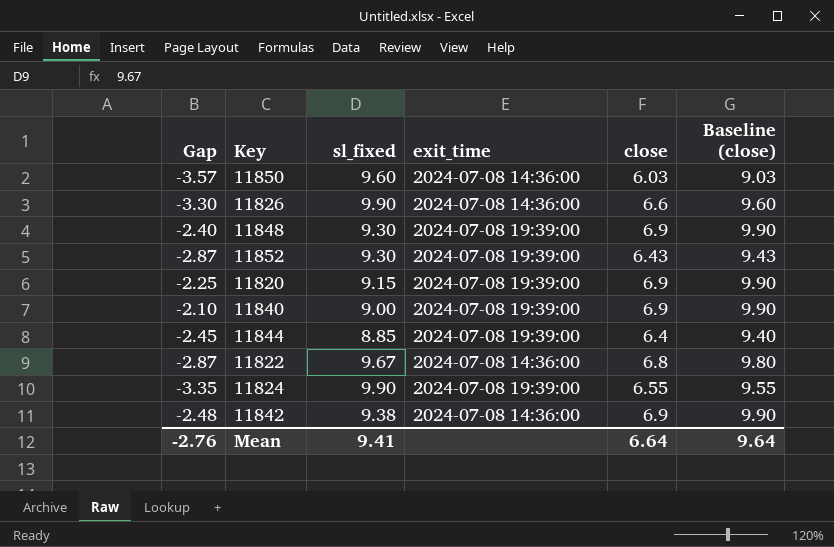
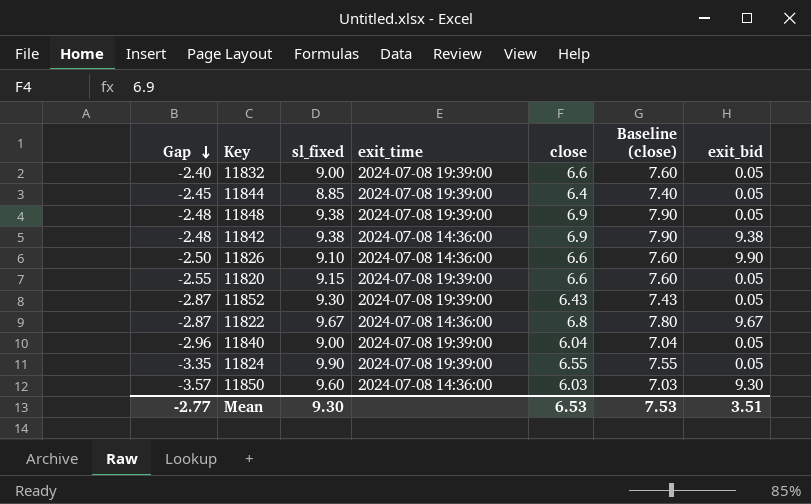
row order: none -> Gap descending
column Baseline (close) | formula: [close] + 3 -> [close] + 1
column exit_bid | position: none -> 7
row 11832: none -> -2.40 | 9.00 | 2024-07-08 19:39:00 | 6.6 | 7.60 | 0.05
11848 | Gap: -2.40 -> -2.48
11848 | sl_fixed: 9.30 -> 9.38
11826 | Gap: -3.30 -> -2.50
11826 | sl_fixed: 9.90 -> 9.10
11820 | Gap: -2.25 -> -2.55
11820 | close: 6.9 -> 6.6
11840 | Gap: -2.10 -> -2.96
11840 | close: 6.9 -> 6.04
Mean | Gap: -2.76 -> -2.77
Mean | sl_fixed: 9.41 -> 9.30
Mean | close: 6.64 -> 6.53
Mean | Baseline (close): 9.64 -> 7.53

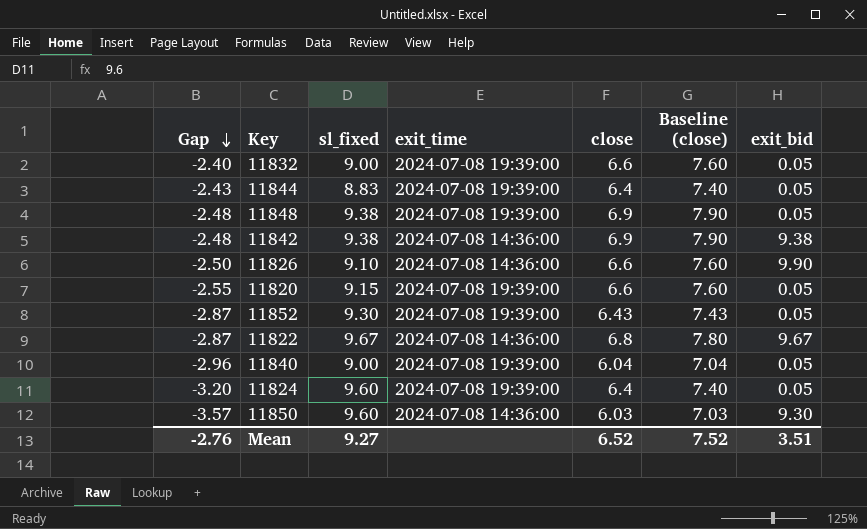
11844 | Gap: -2.45 -> -2.43
11844 | sl_fixed: 8.85 -> 8.83
11824 | Gap: -3.35 -> -3.20
11824 | sl_fixed: 9.90 -> 9.60
11824 | close: 6.55 -> 6.4
11824 | Baseline (close): 7.55 -> 7.40
Mean | Gap: -2.77 -> -2.76
Mean | sl_fixed: 9.30 -> 9.27
Mean | close: 6.53 -> 6.52
Mean | Baseline (close): 7.53 -> 7.52

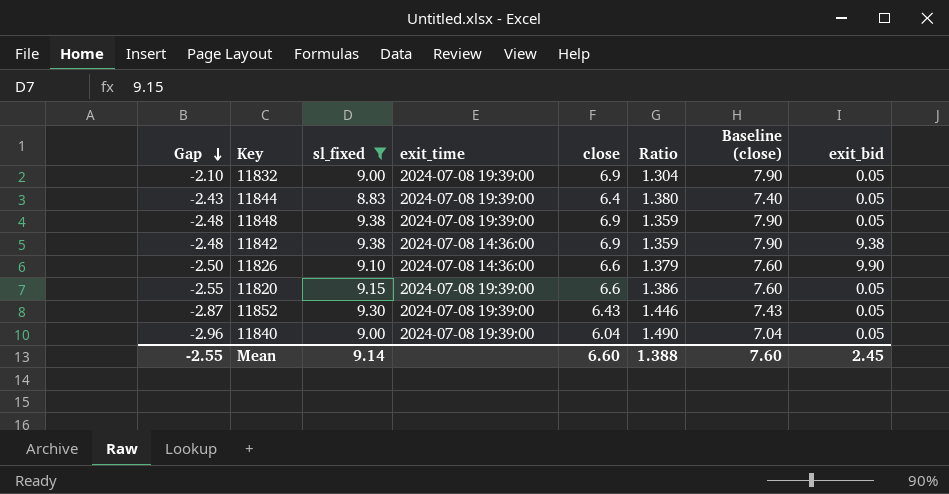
filter: none -> sl_fixed <= 9.38
column Ratio | formula: none -> [sl_fixed] / [close]
11832 | Gap: -2.40 -> -2.10
11832 | close: 6.6 -> 6.9
11832 | Baseline (close): 7.60 -> 7.90
Mean | Gap: -2.76 -> -2.55
Mean | sl_fixed: 9.27 -> 9.14
Mean | close: 6.52 -> 6.60
Mean | Baseline (close): 7.52 -> 7.60
Mean | exit_bid: 3.51 -> 2.45

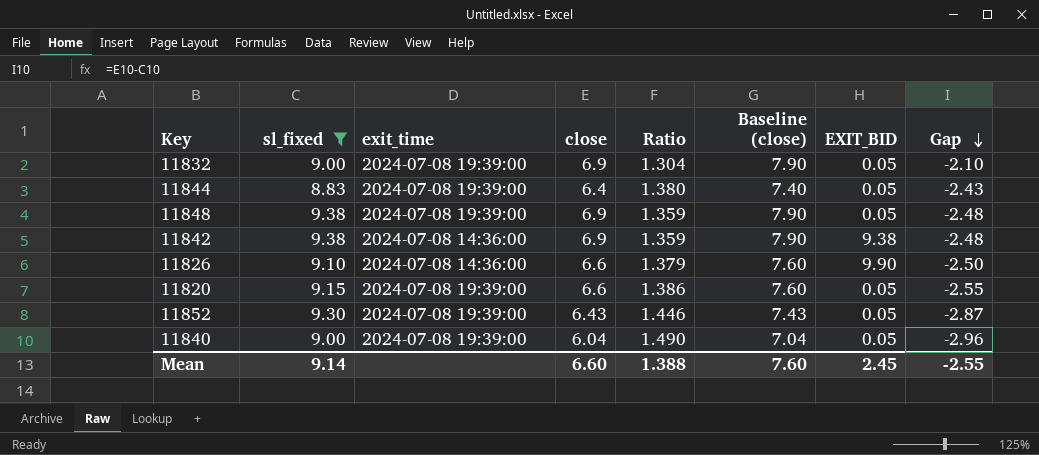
column name: exit_bid -> EXIT_BID
column Gap | position: 1 -> 8

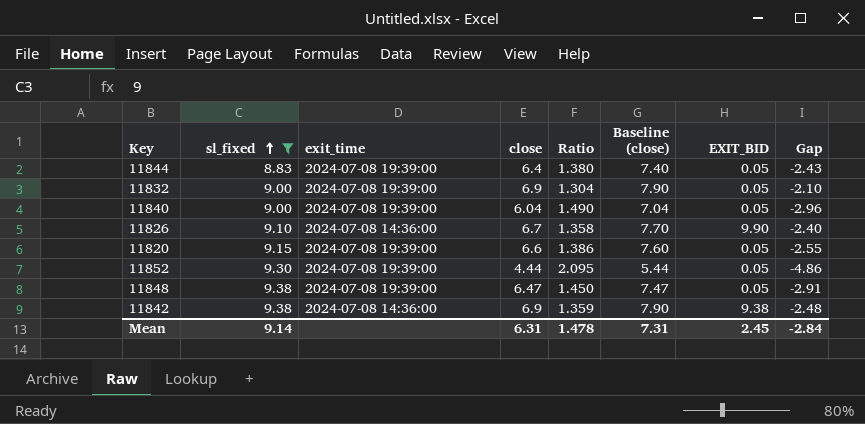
row order: Gap descending -> sl_fixed ascending
11826 | close: 6.6 -> 6.7
11826 | Ratio: 1.379 -> 1.358
11826 | Baseline (close): 7.60 -> 7.70
11826 | Gap: -2.50 -> -2.40
11852 | close: 6.43 -> 4.44
11852 | Ratio: 1.446 -> 2.095
11852 | Baseline (close): 7.43 -> 5.44
11852 | Gap: -2.87 -> -4.86
11848 | close: 6.9 -> 6.47
11848 | Ratio: 1.359 -> 1.450
11848 | Baseline (close): 7.90 -> 7.47
11848 | Gap: -2.48 -> -2.91
Mean | close: 6.60 -> 6.31
Mean | Ratio: 1.388 -> 1.478
Mean | Baseline (close): 7.60 -> 7.31
Mean | Gap: -2.55 -> -2.84

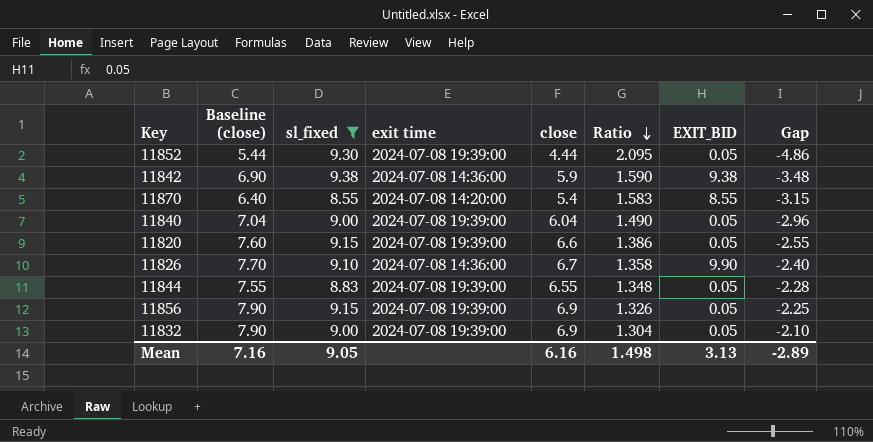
row order: sl_fixed ascending -> Ratio descending
column Baseline (close) | position: 6 -> 2
column name: exit_time -> exit time
row 11848: 9.38 | 2024-07-08 19:39:00 | 6.47 | 1.450 | 7.47 | 0.05 | -2.91 -> none
11842 | Baseline (close): 7.90 -> 6.90
11842 | close: 6.9 -> 5.9
11842 | Ratio: 1.359 -> 1.590
11842 | Gap: -2.48 -> -3.48
row 11870: none -> 6.40 | 8.55 | 2024-07-08 14:20:00 | 5.4 | 1.583 | 8.55 | -3.15
11844 | Baseline (close): 7.40 -> 7.55
11844 | close: 6.4 -> 6.55
11844 | Ratio: 1.380 -> 1.348
11844 | Gap: -2.43 -> -2.28
row 11856: none -> 7.90 | 9.15 | 2024-07-08 19:39:00 | 6.9 | 1.326 | 0.05 | -2.25
Mean | Baseline (close): 7.31 -> 7.16
Mean | sl_fixed: 9.14 -> 9.05
Mean | close: 6.31 -> 6.16
Mean | Ratio: 1.478 -> 1.498
Mean | EXIT_BID: 2.45 -> 3.13
Mean | Gap: -2.84 -> -2.89

